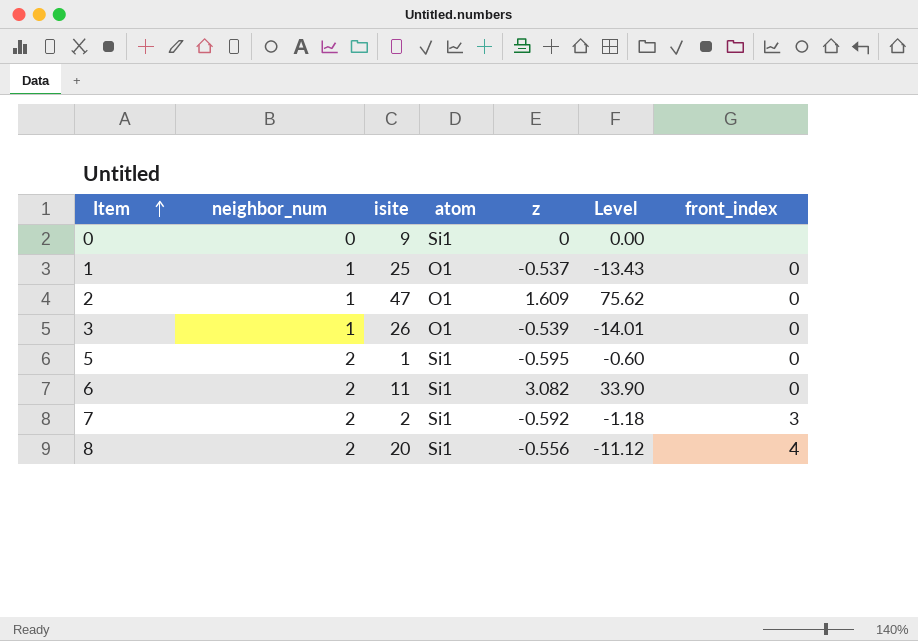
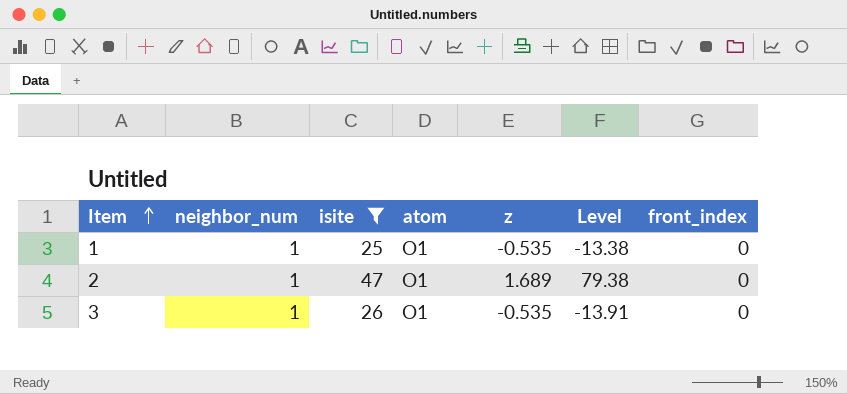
filter: none -> isite >= 25
1 | z: -0.537 -> -0.535
1 | Level: -13.43 -> -13.38
2 | z: 1.609 -> 1.689
2 | Level: 75.62 -> 79.38
3 | z: -0.539 -> -0.535
3 | Level: -14.01 -> -13.91

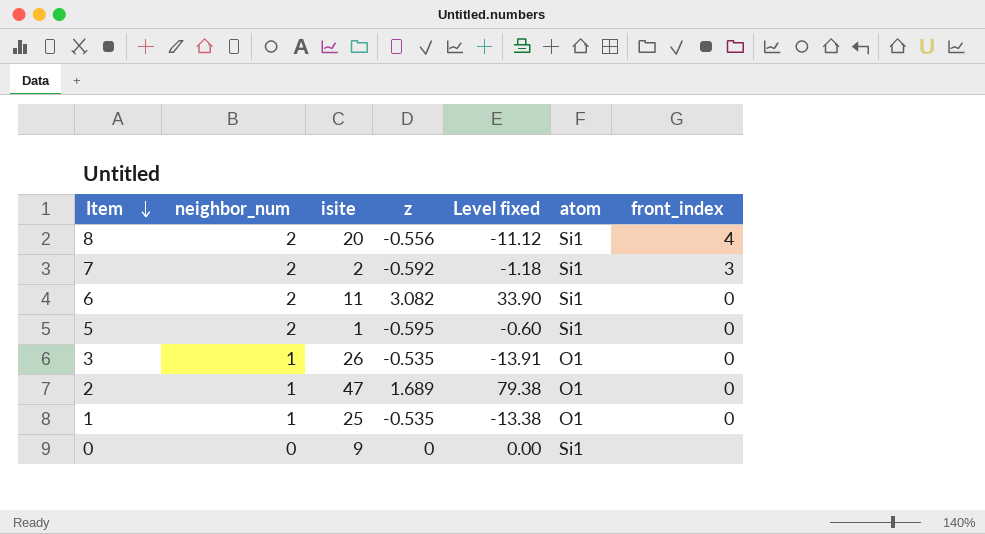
filter: isite >= 25 -> none
row order: Item ascending -> Item descending
column name: Level -> Level fixed
column atom | position: 4 -> 6

